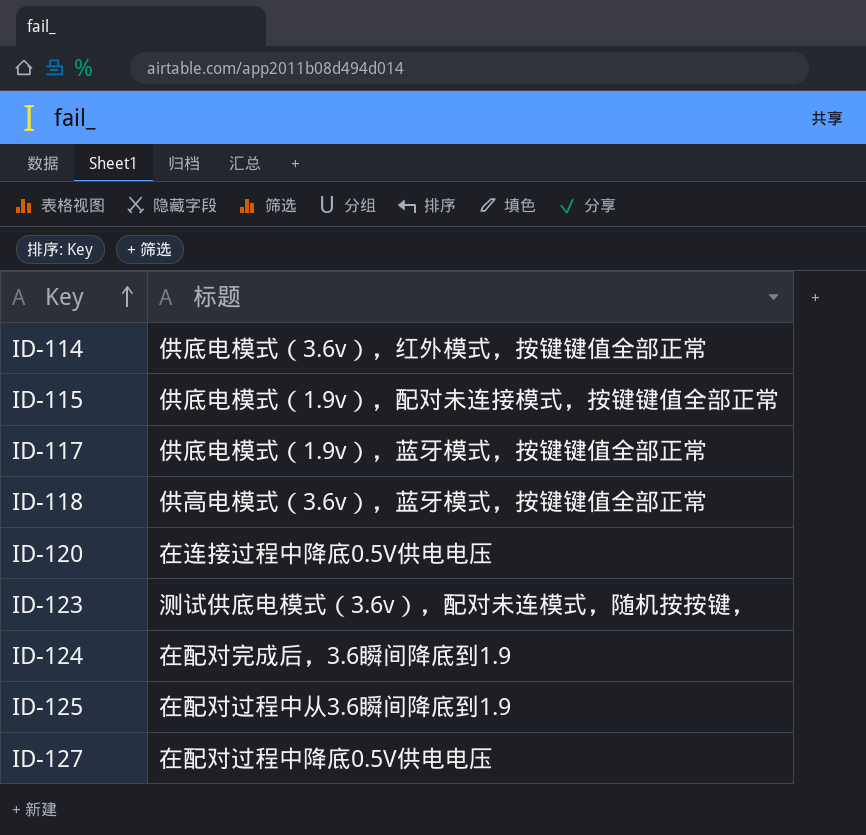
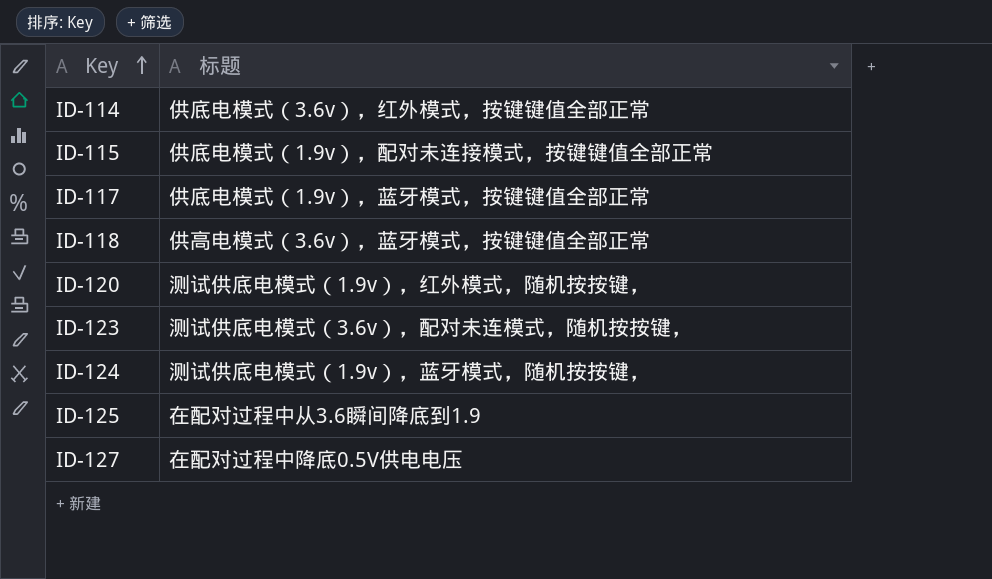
ID-120 | 标题: 在连接过程中降底0.5V供电电压 -> 测试供底电模式（1.9v），红外模式，随机按按键，
ID-124 | 标题: 在配对完成后，3.6瞬间降底到1.9 -> 测试供底电模式（1.9v），蓝牙模式，随机按按键，

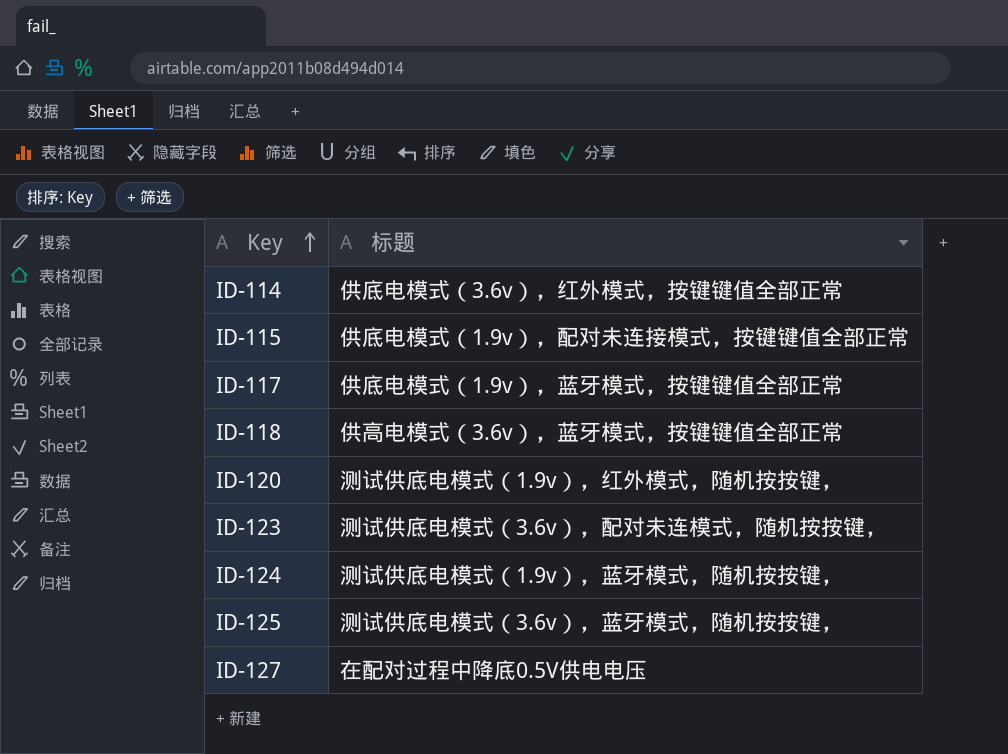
ID-125 | 标题: 在配对过程中从3.6瞬间降底到1.9 -> 测试供底电模式（3.6v），蓝牙模式，随机按按键，

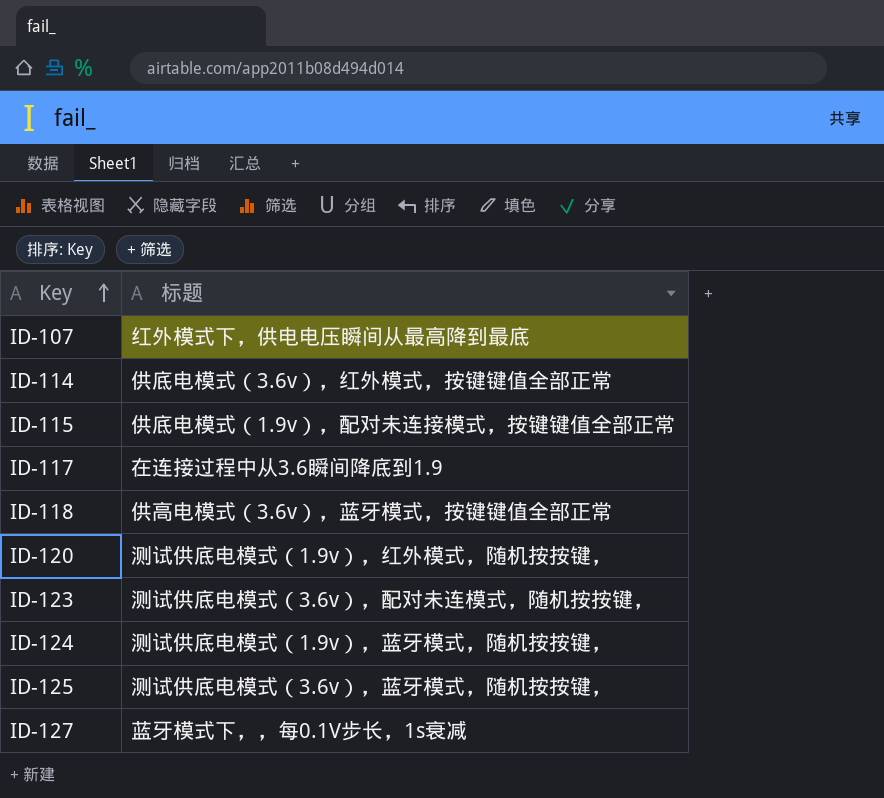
row ID-107: none -> 红外模式下，供电电压瞬间从最高降到最底
ID-117 | 标题: 供底电模式（1.9v），蓝牙模式，按键键值全部正常 -> 在连接过程中从3.6瞬间降底到1.9
ID-127 | 标题: 在配对过程中降底0.5V供电电压 -> 蓝牙模式下，，每0.1V步长，1s衰减

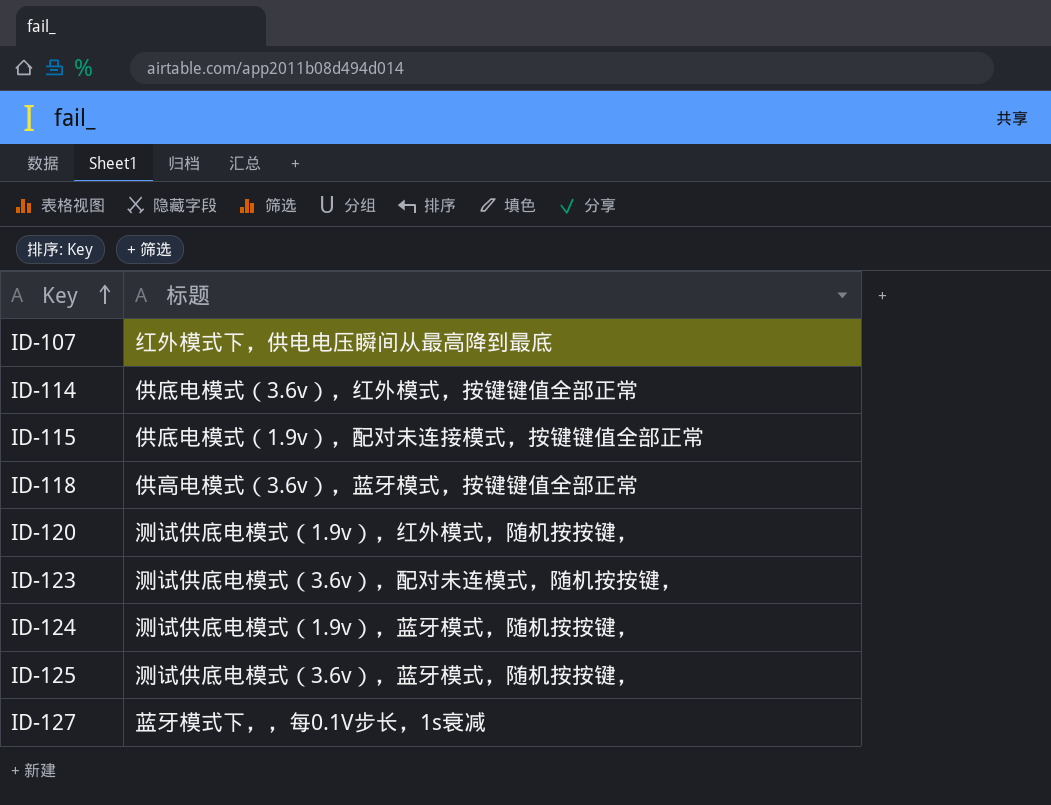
row ID-117: 在连接过程中从3.6瞬间降底到1.9 -> none

